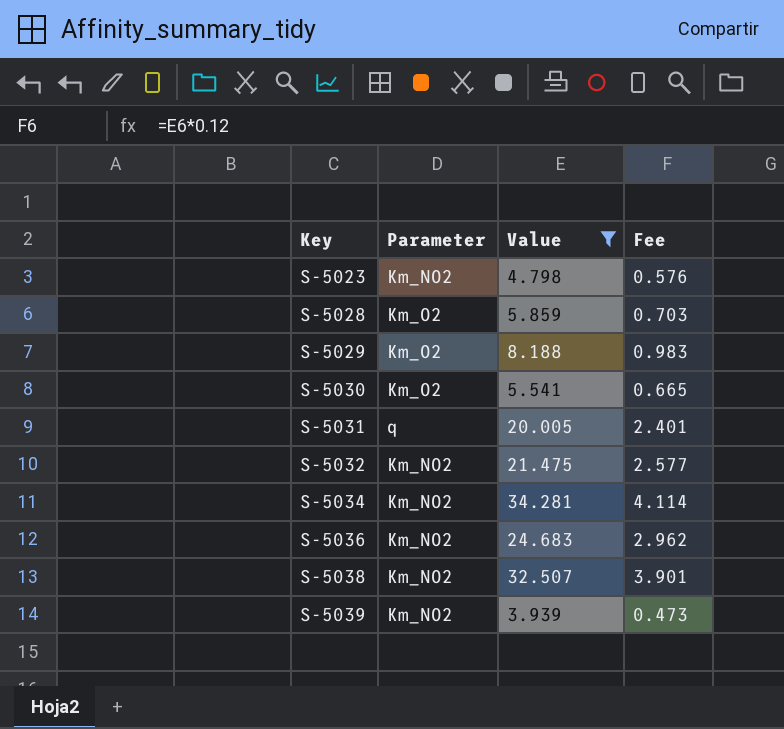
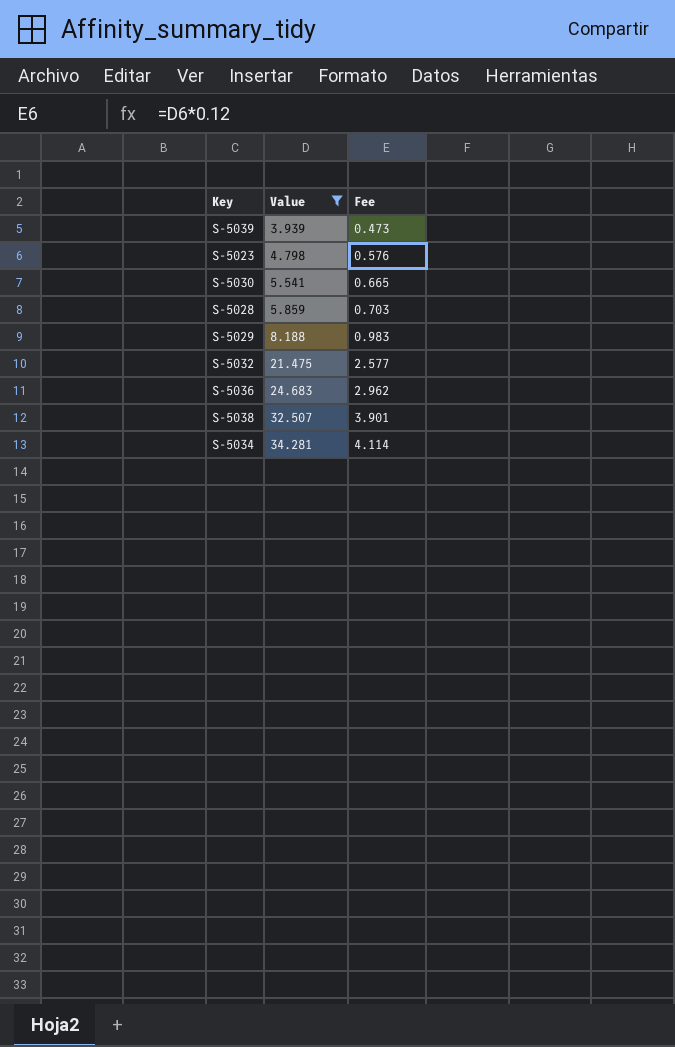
row order: Key ascending -> Value ascending
column Parameter | position: 2 -> none
row S-5031: q | 20.005 | 2.401 -> none

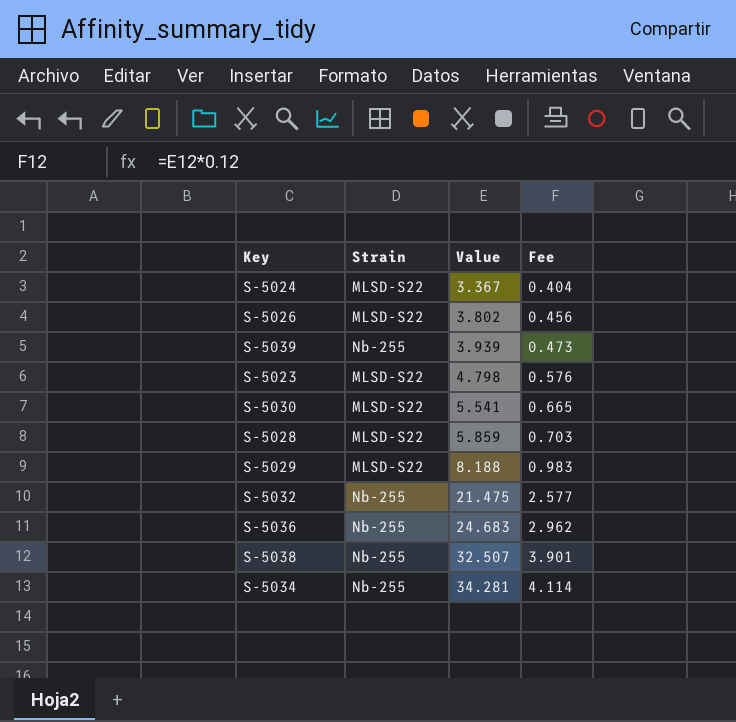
filter: Value >= 3.939 -> none
column Strain | position: none -> 2

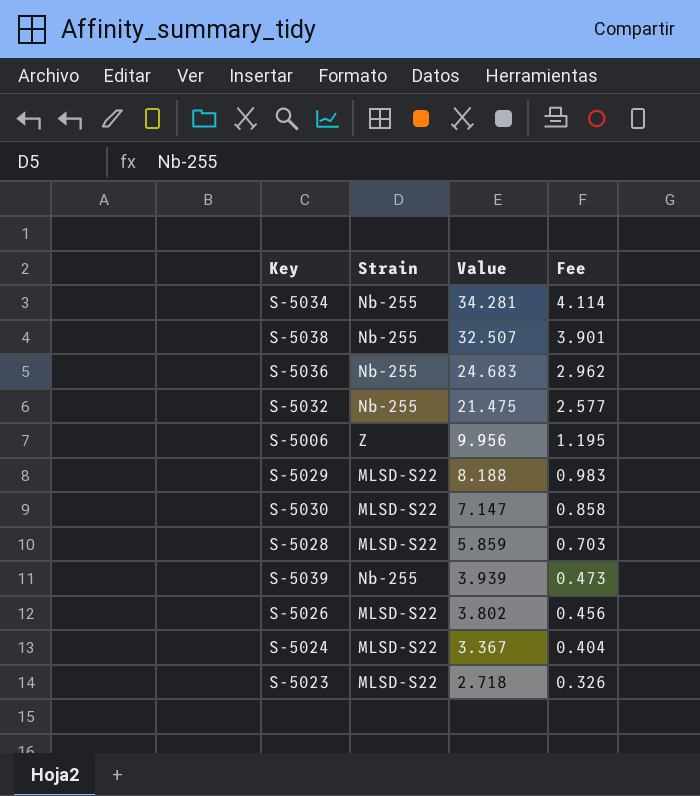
row order: Value ascending -> Value descending
row S-5006: none -> Z | 9.956 | 1.195
S-5030 | Value: 5.541 -> 7.147
S-5030 | Fee: 0.665 -> 0.858
S-5023 | Value: 4.798 -> 2.718
S-5023 | Fee: 0.576 -> 0.326

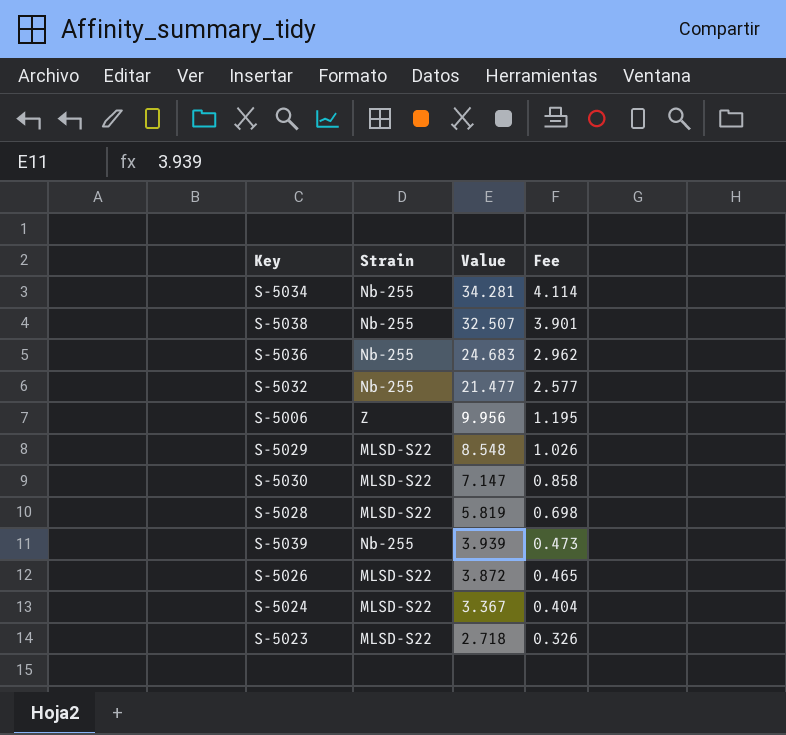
S-5032 | Value: 21.475 -> 21.477
S-5029 | Value: 8.188 -> 8.548
S-5029 | Fee: 0.983 -> 1.026
S-5028 | Value: 5.859 -> 5.819
S-5028 | Fee: 0.703 -> 0.698
S-5026 | Value: 3.802 -> 3.872
S-5026 | Fee: 0.456 -> 0.465

